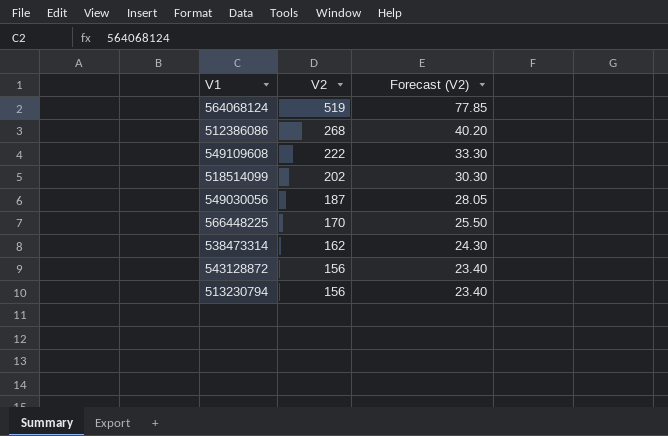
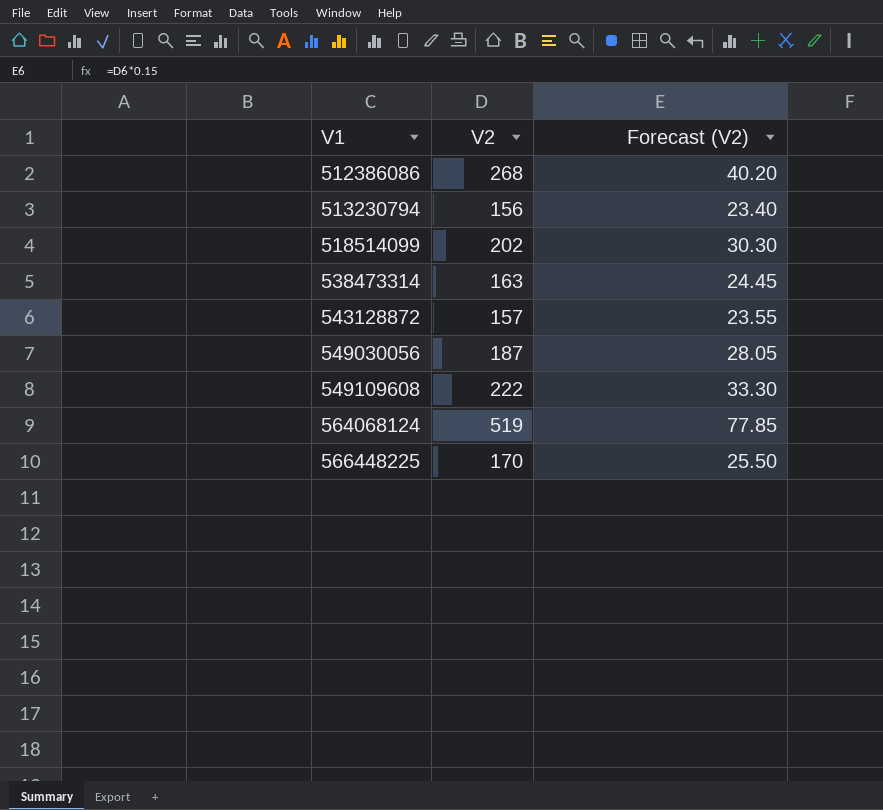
row order: V2 descending -> V1 ascending
538473314 | V2: 162 -> 163
538473314 | Forecast (V2): 24.30 -> 24.45
543128872 | V2: 156 -> 157
543128872 | Forecast (V2): 23.40 -> 23.55

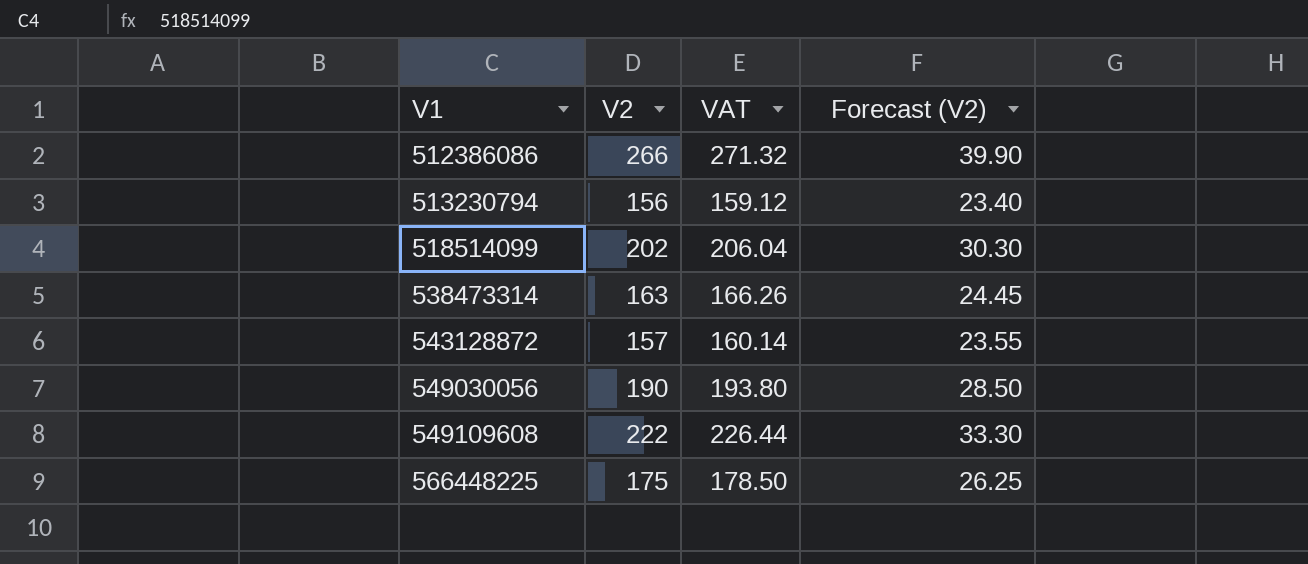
column VAT | formula: none -> [V2] * 1.02
row 564068124: 519 | 77.85 -> none
512386086 | V2: 268 -> 266
512386086 | Forecast (V2): 40.20 -> 39.90
549030056 | V2: 187 -> 190
549030056 | Forecast (V2): 28.05 -> 28.50
566448225 | V2: 170 -> 175
566448225 | Forecast (V2): 25.50 -> 26.25

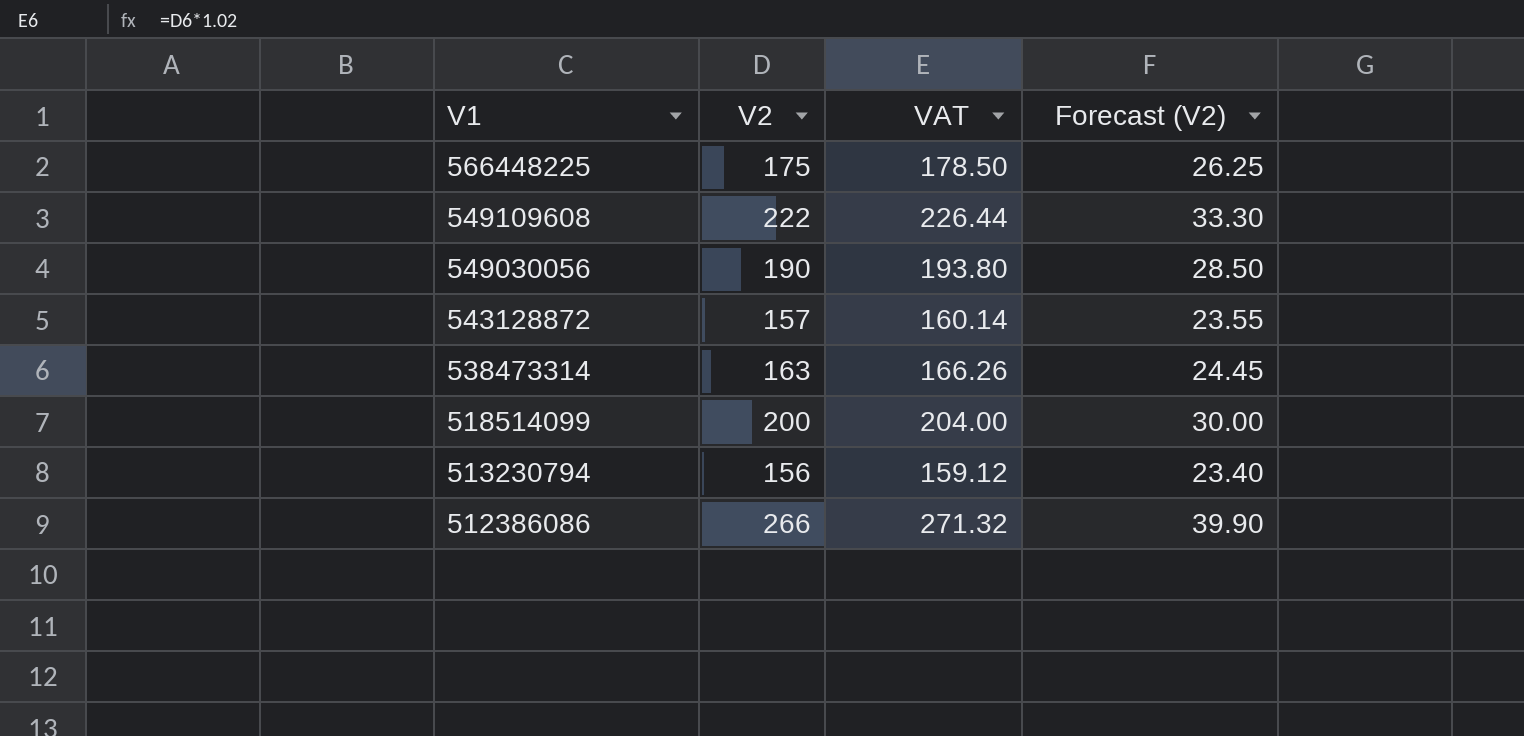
row order: V1 ascending -> V1 descending
518514099 | V2: 202 -> 200
518514099 | VAT: 206.04 -> 204.00
518514099 | Forecast (V2): 30.30 -> 30.00

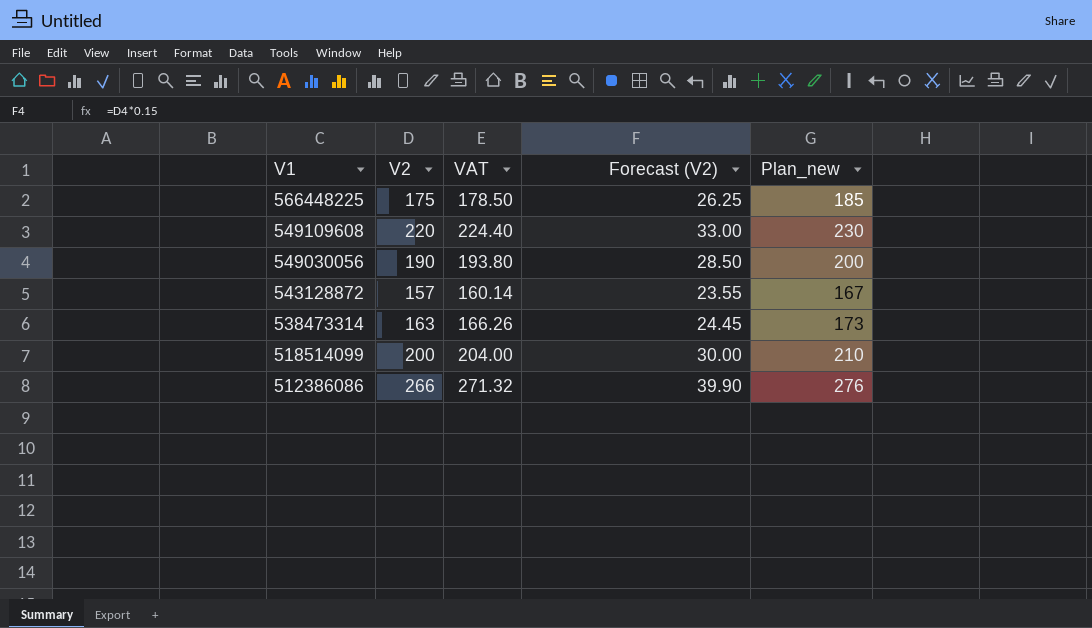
column Plan_new | formula: none -> [V2] + 10
row 513230794: 156 | 159.12 | 23.40 -> none
549109608 | V2: 222 -> 220
549109608 | VAT: 226.44 -> 224.40
549109608 | Forecast (V2): 33.30 -> 33.00

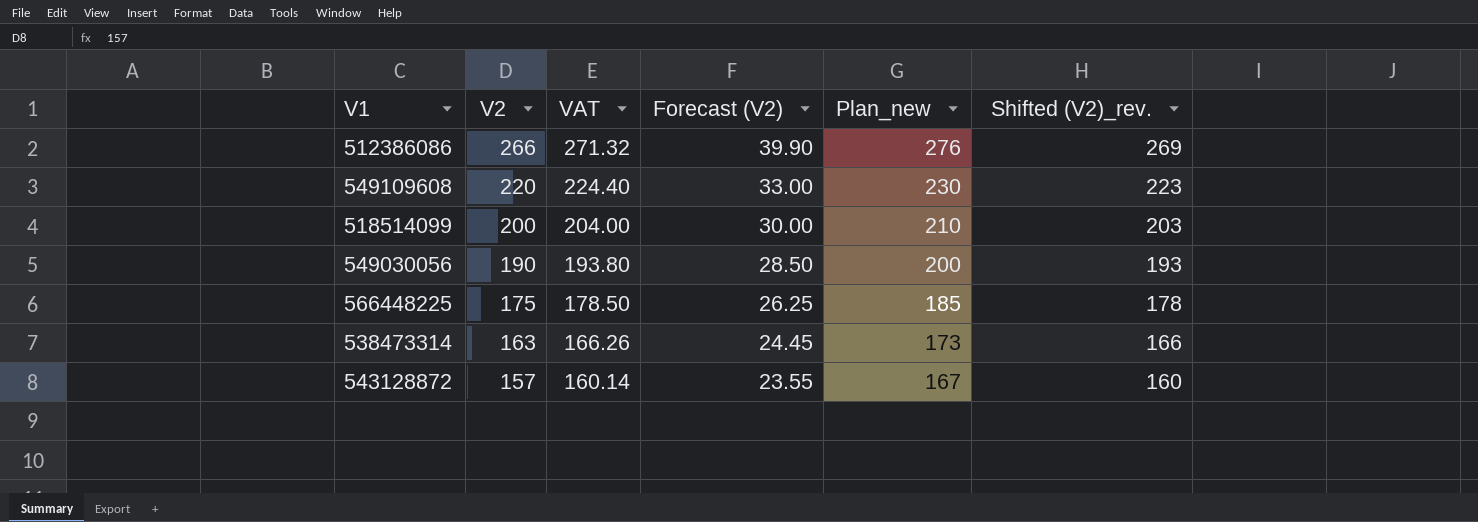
row order: V1 descending -> V2 descending
column Shifted (V2)_rev. | formula: none -> [V2] + 3

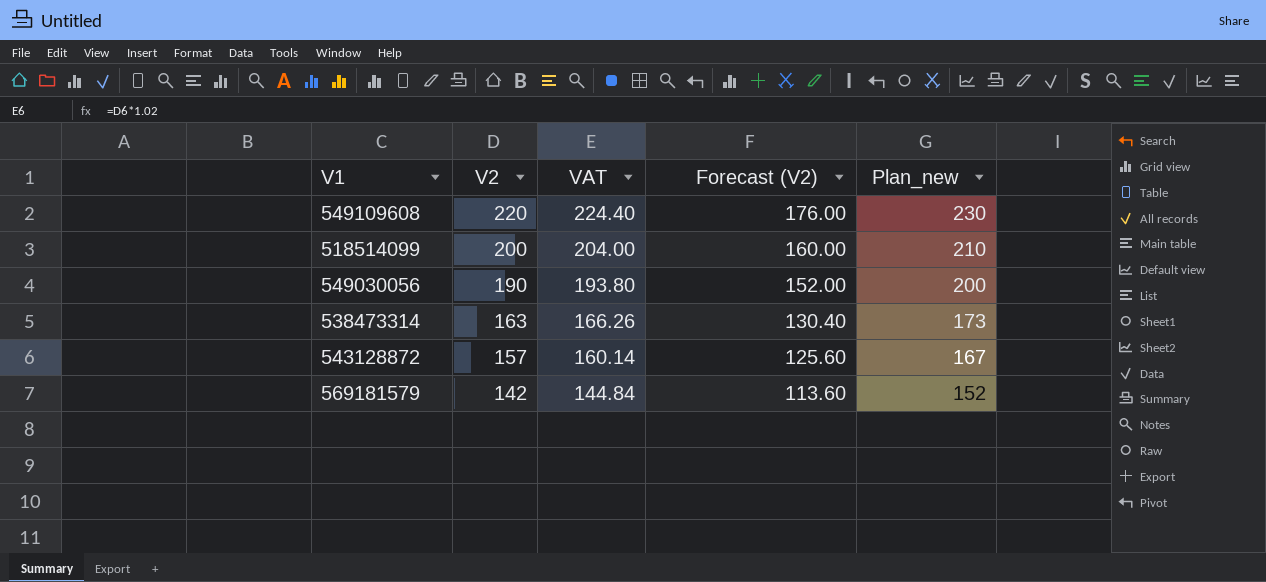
column Shifted (V2)_rev. | formula: [V2] + 3 -> none
column Forecast (V2) | formula: [V2] * 0.15 -> [V2] * 0.8
row 512386086: 266 | 271.32 | 39.90 | 276 | 269 -> none
row 566448225: 175 | 178.50 | 26.25 | 185 | 178 -> none
row 569181579: none -> 142 | 144.84 | 113.60 | 152

